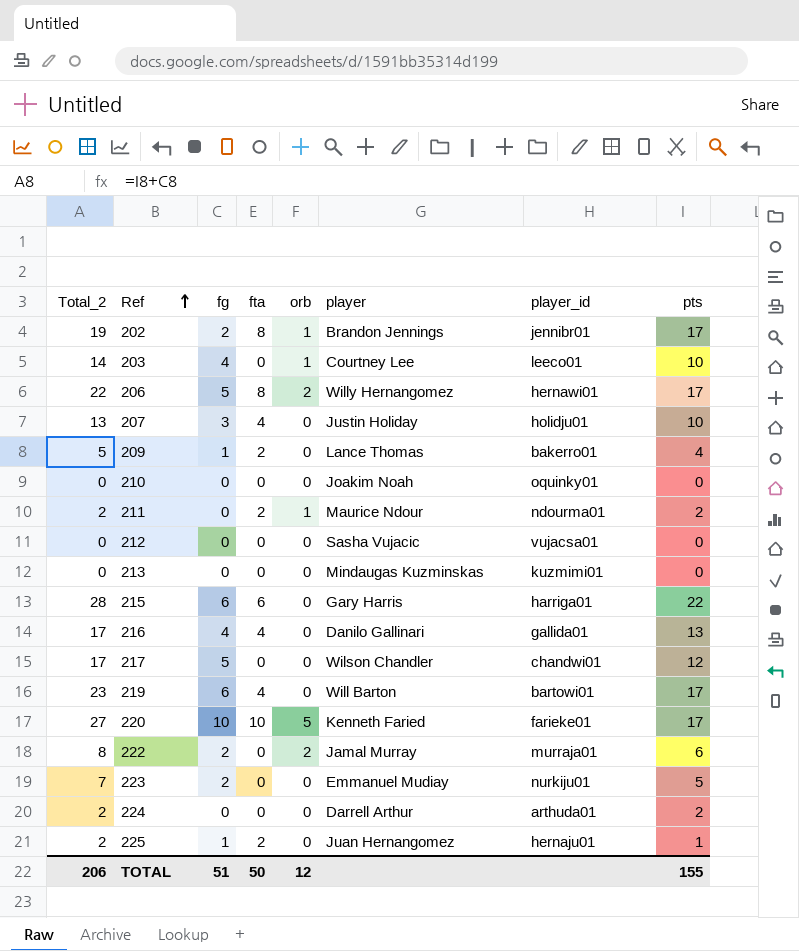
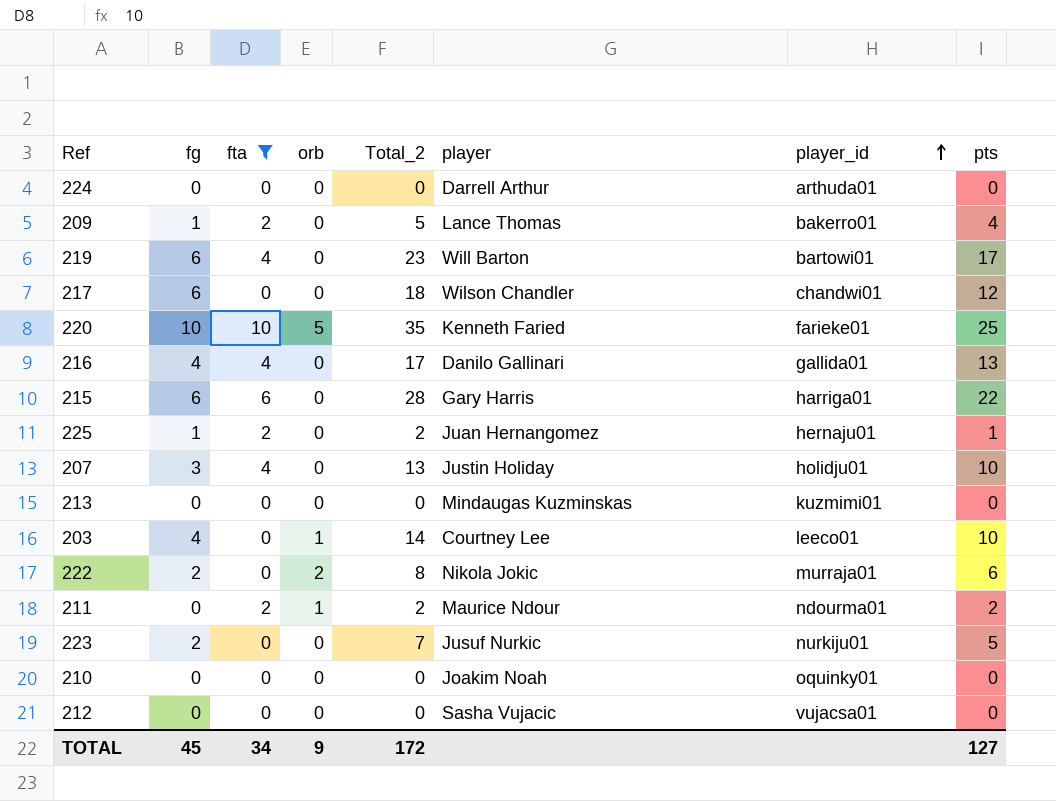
filter: none -> fta != 8
row order: Ref ascending -> player_id ascending
column Total_2 | position: 1 -> 5
224 | Total_2: 2 -> 0
224 | pts: 2 -> 0
217 | fg: 5 -> 6
217 | Total_2: 17 -> 18
220 | Total_2: 27 -> 35
220 | pts: 17 -> 25
222 | player: Jamal Murray -> Nikola Jokic
223 | player: Emmanuel Mudiay -> Jusuf Nurkic
TOTAL | fg: 51 -> 45
TOTAL | fta: 50 -> 34
TOTAL | orb: 12 -> 9
TOTAL | Total_2: 206 -> 172
TOTAL | pts: 155 -> 127

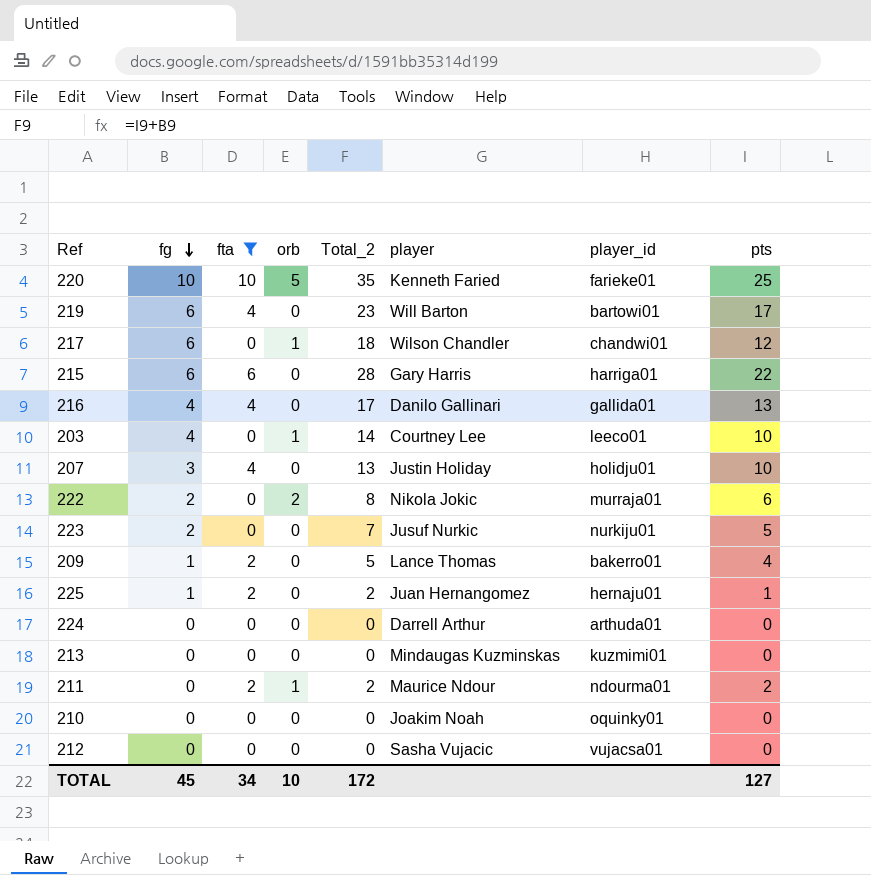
row order: player_id ascending -> fg descending
217 | orb: 0 -> 1
TOTAL | orb: 9 -> 10

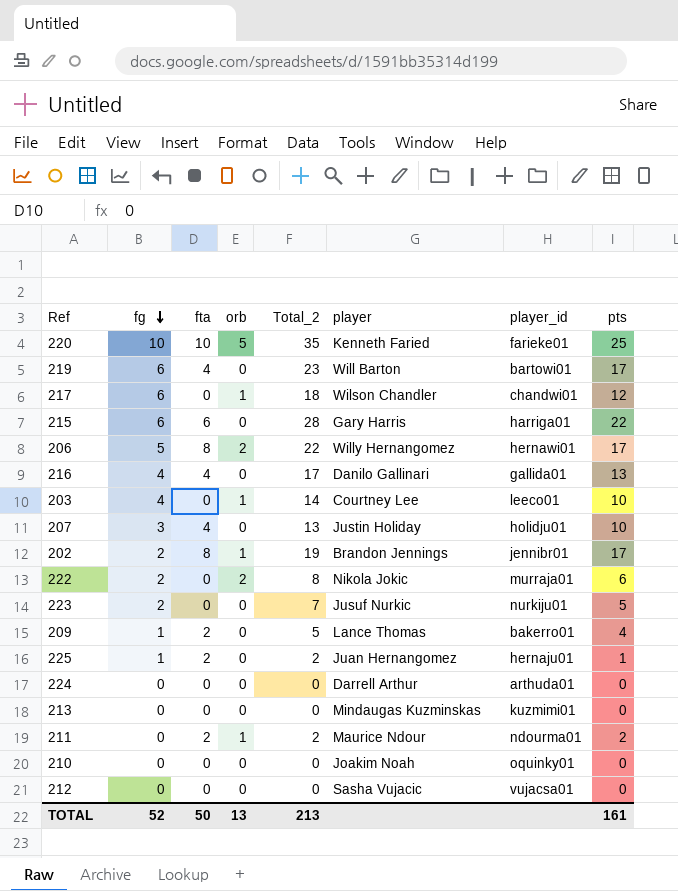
filter: fta != 8 -> none
TOTAL | fg: 45 -> 52
TOTAL | fta: 34 -> 50
TOTAL | orb: 10 -> 13
TOTAL | Total_2: 172 -> 213
TOTAL | pts: 127 -> 161

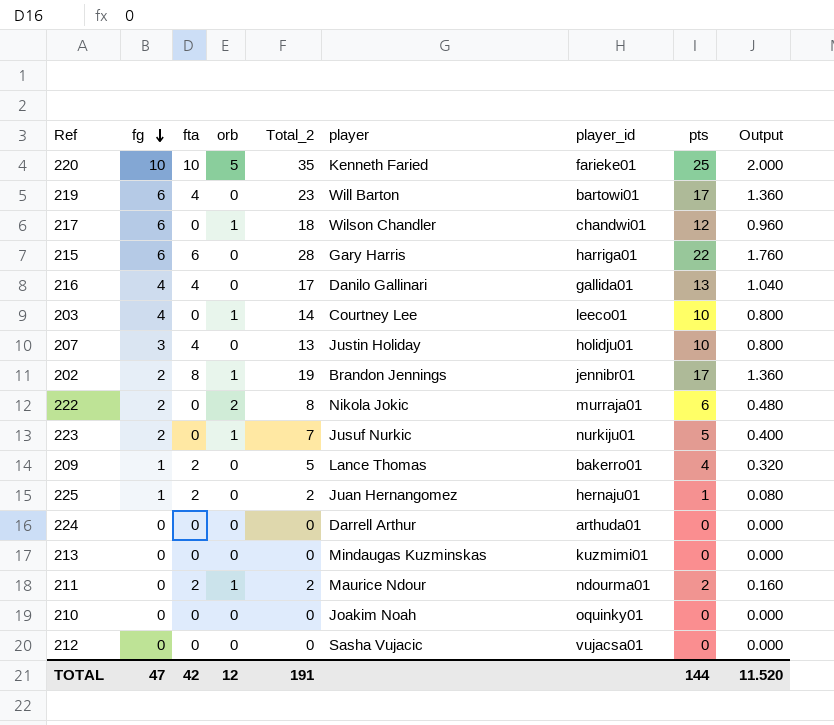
column Output | formula: none -> [pts] * 0.08
row 206: 5 | 8 | 2 | 22 | Willy Hernangomez | hernawi01 | 17 -> none
223 | orb: 0 -> 1
TOTAL | fg: 52 -> 47
TOTAL | fta: 50 -> 42
TOTAL | orb: 13 -> 12
TOTAL | Total_2: 213 -> 191
TOTAL | pts: 161 -> 144

